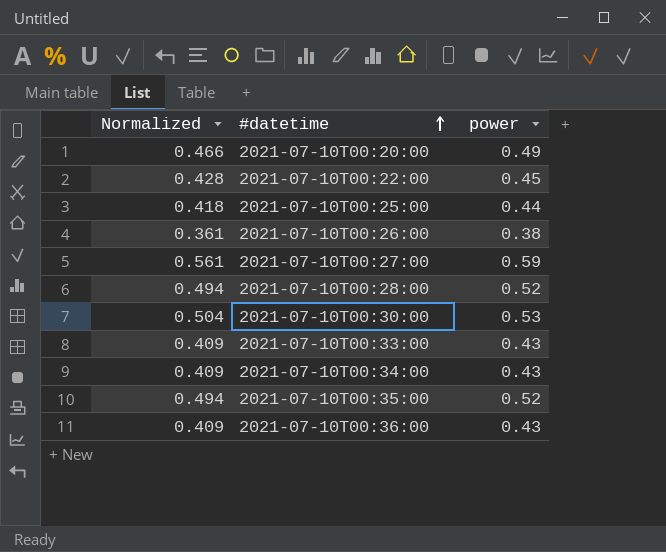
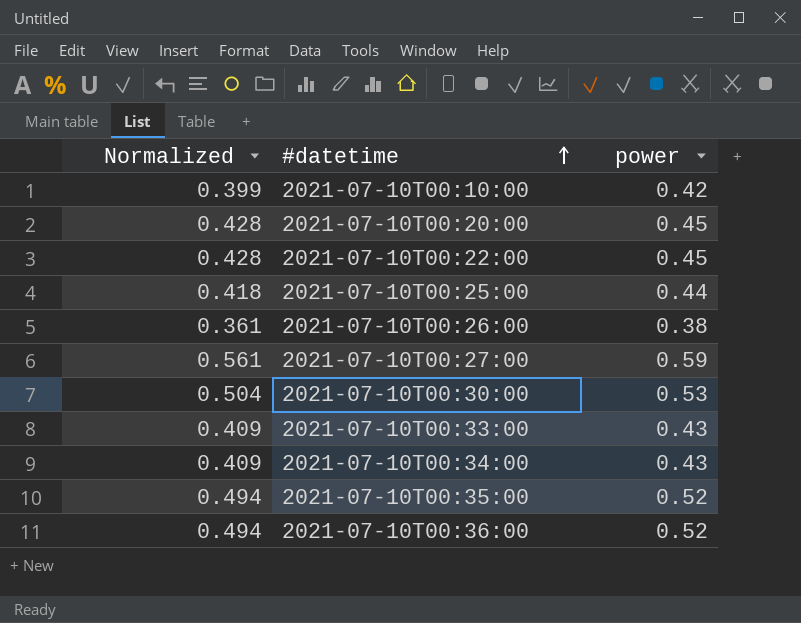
row 2021-07-10T00:28:00: 0.494 | 0.52 -> none
row 2021-07-10T00:10:00: none -> 0.399 | 0.42
2021-07-10T00:20:00 | Normalized: 0.466 -> 0.428
2021-07-10T00:20:00 | power: 0.49 -> 0.45
2021-07-10T00:36:00 | Normalized: 0.409 -> 0.494
2021-07-10T00:36:00 | power: 0.43 -> 0.52

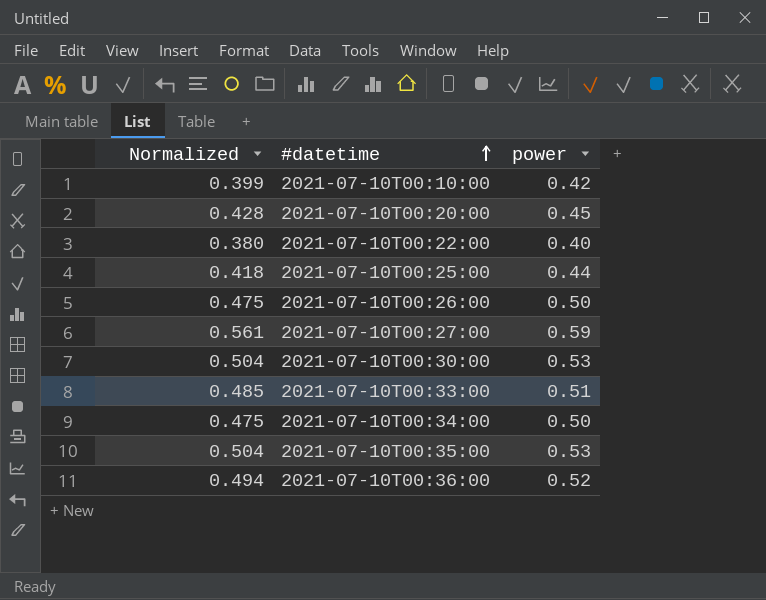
2021-07-10T00:22:00 | Normalized: 0.428 -> 0.380
2021-07-10T00:22:00 | power: 0.45 -> 0.40
2021-07-10T00:26:00 | Normalized: 0.361 -> 0.475
2021-07-10T00:26:00 | power: 0.38 -> 0.50
2021-07-10T00:33:00 | Normalized: 0.409 -> 0.485
2021-07-10T00:33:00 | power: 0.43 -> 0.51
2021-07-10T00:34:00 | Normalized: 0.409 -> 0.475
2021-07-10T00:34:00 | power: 0.43 -> 0.50
2021-07-10T00:35:00 | Normalized: 0.494 -> 0.504
2021-07-10T00:35:00 | power: 0.52 -> 0.53

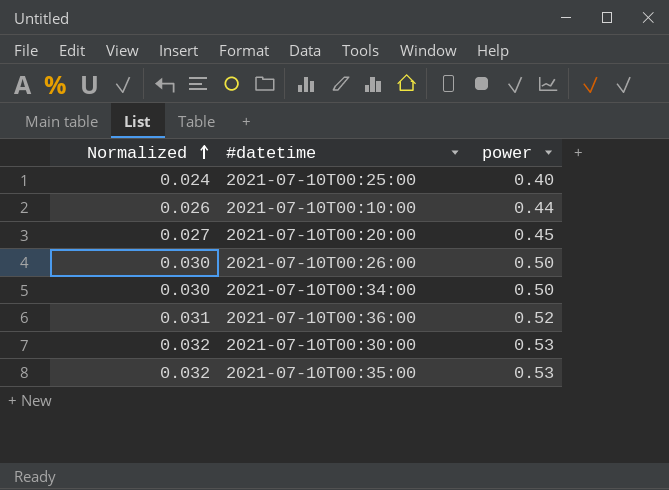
row order: #datetime ascending -> Normalized ascending
column Normalized | formula: [power] * 0.95 -> [power] * 0.06
row 2021-07-10T00:22:00: 0.380 | 0.40 -> none
row 2021-07-10T00:27:00: 0.561 | 0.59 -> none
row 2021-07-10T00:33:00: 0.485 | 0.51 -> none
2021-07-10T00:25:00 | power: 0.44 -> 0.40
2021-07-10T00:10:00 | power: 0.42 -> 0.44

